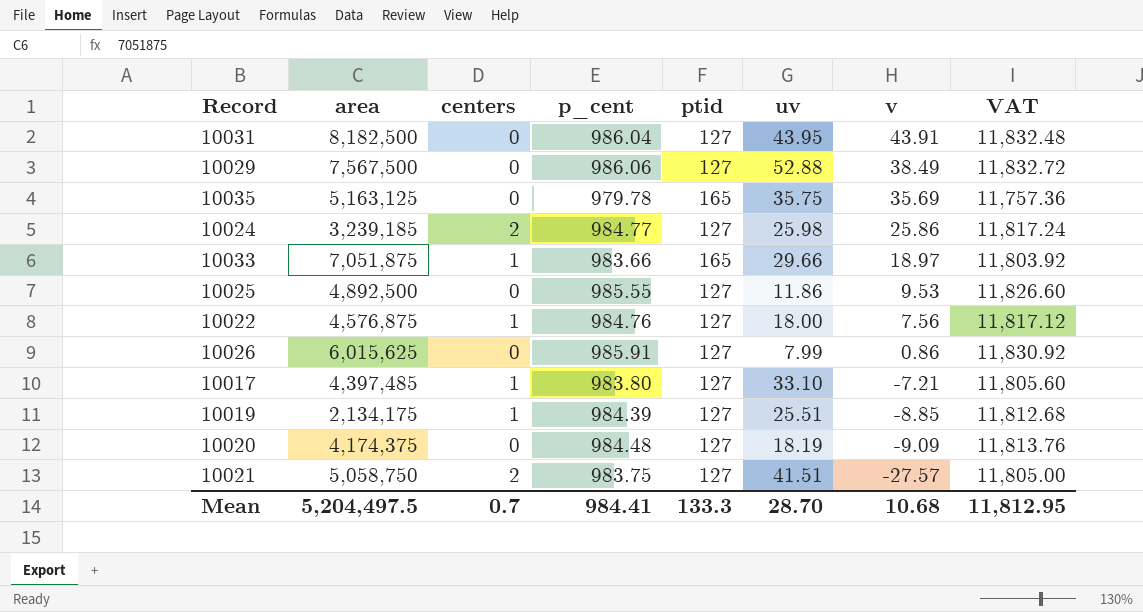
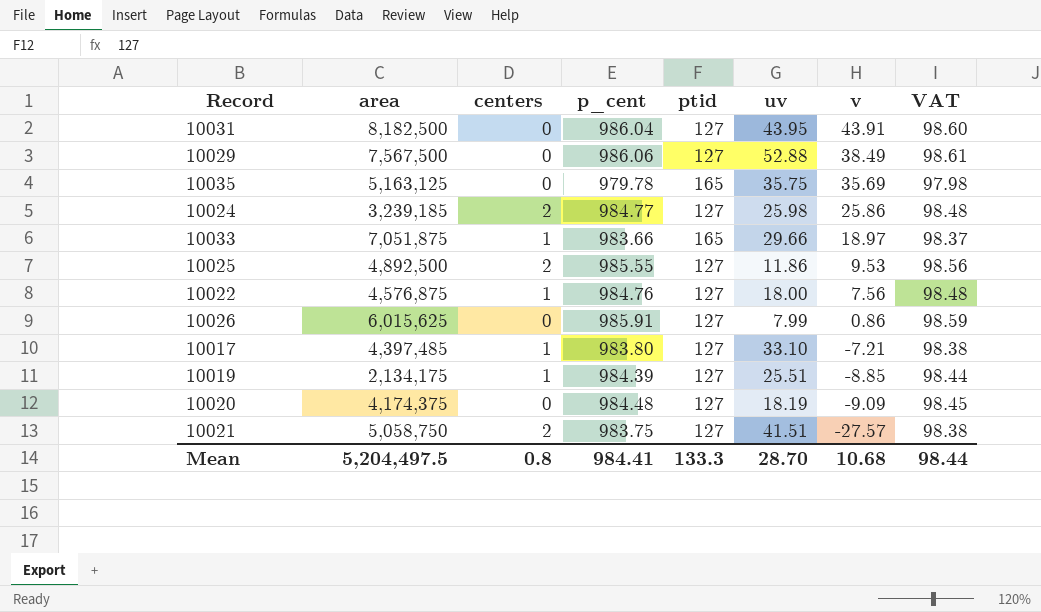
column VAT | formula: [p_cent] * 12 -> [p_cent] * 0.1
10025 | centers: 0 -> 2
Mean | centers: 0.7 -> 0.8
Mean | VAT: 11,812.95 -> 98.44

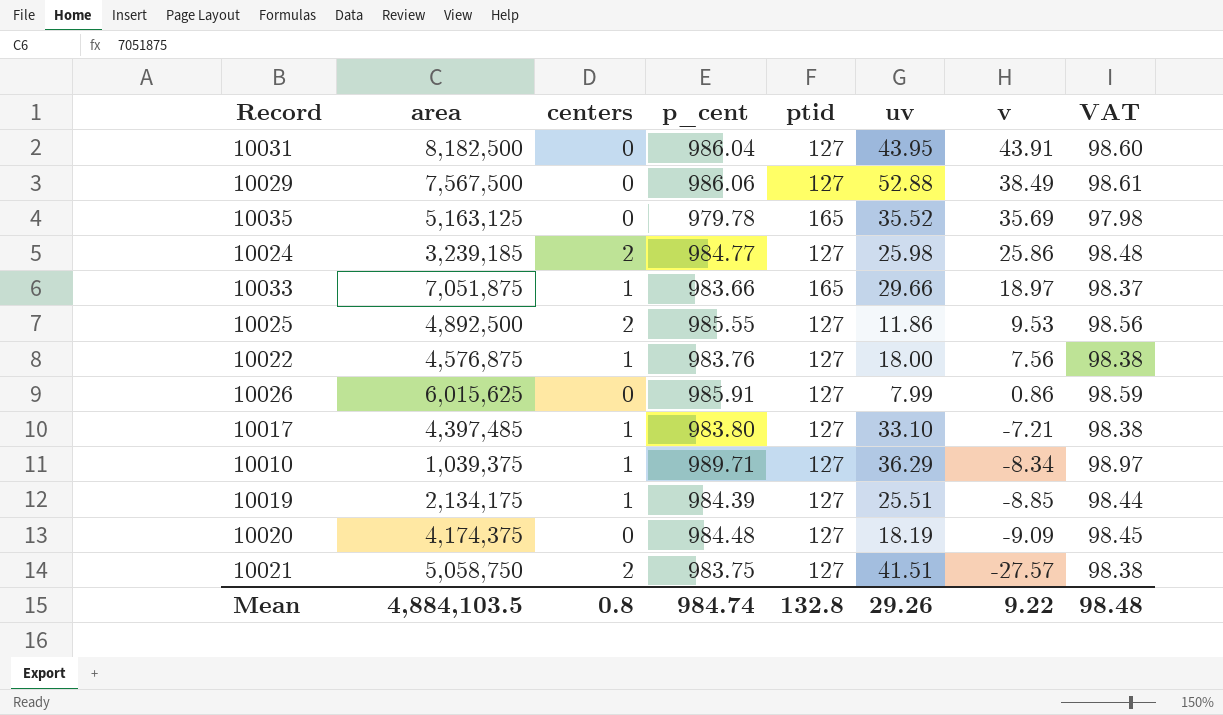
10035 | uv: 35.75 -> 35.52
10022 | p_cent: 984.76 -> 983.76
10022 | VAT: 98.48 -> 98.38
row 10010: none -> 1,039,375 | 1 | 989.71 | 127 | 36.29 | -8.34 | 98.97
Mean | area: 5,204,497.5 -> 4,884,103.5
Mean | p_cent: 984.41 -> 984.74
Mean | ptid: 133.3 -> 132.8
Mean | uv: 28.70 -> 29.26
Mean | v: 10.68 -> 9.22
Mean | VAT: 98.44 -> 98.48

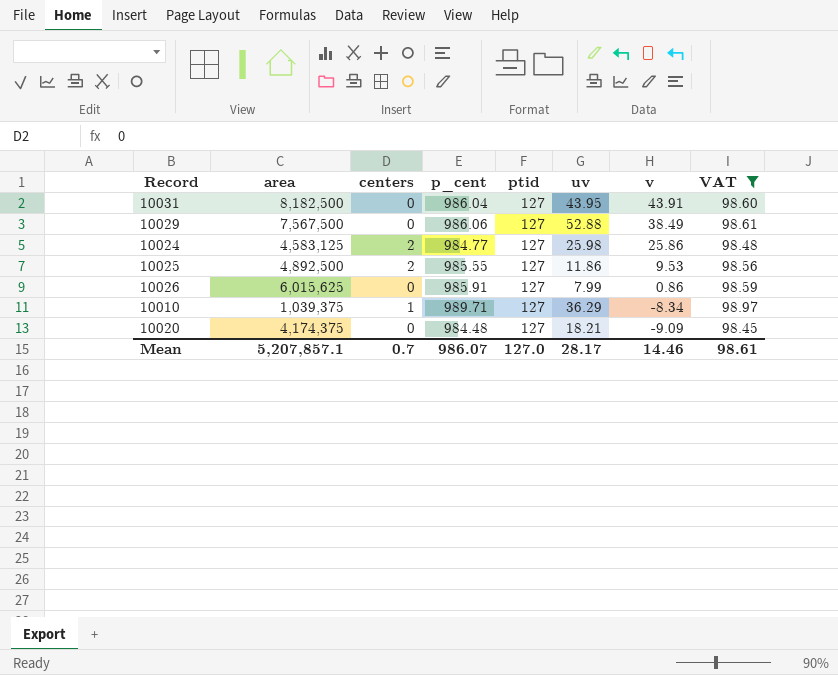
filter: none -> VAT >= 98.45
10024 | area: 3,239,185 -> 4,583,125
10020 | uv: 18.19 -> 18.21
Mean | area: 4,884,103.5 -> 5,207,857.1
Mean | centers: 0.8 -> 0.7
Mean | p_cent: 984.74 -> 986.07
Mean | ptid: 132.8 -> 127.0
Mean | uv: 29.26 -> 28.17
Mean | v: 9.22 -> 14.46
Mean | VAT: 98.48 -> 98.61

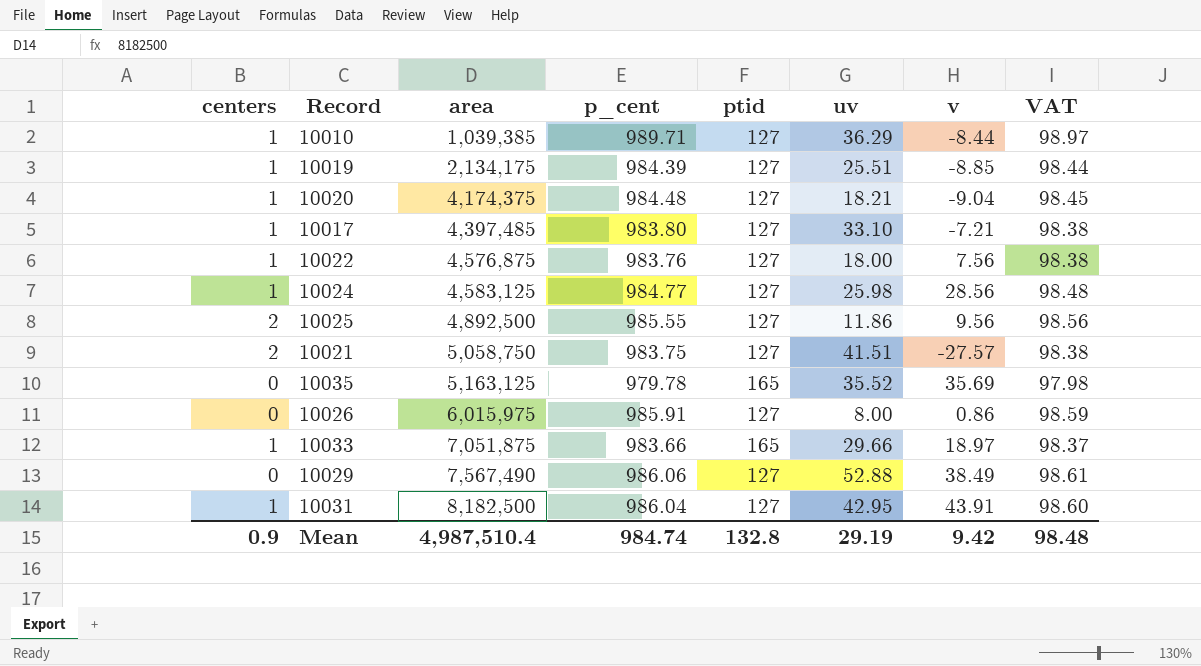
filter: VAT >= 98.45 -> none
row order: v descending -> area ascending
column centers | position: 3 -> 1
10010 | area: 1,039,375 -> 1,039,385
10010 | v: -8.34 -> -8.44
10020 | centers: 0 -> 1
10020 | v: -9.09 -> -9.04
10024 | centers: 2 -> 1
10024 | v: 25.86 -> 28.56
10025 | v: 9.53 -> 9.56
10026 | area: 6,015,625 -> 6,015,975
10026 | uv: 7.99 -> 8.00
10029 | area: 7,567,500 -> 7,567,490
10031 | centers: 0 -> 1
10031 | uv: 43.95 -> 42.95
Mean | centers: 0.7 -> 0.9
Mean | area: 5,207,857.1 -> 4,987,510.4
Mean | p_cent: 986.07 -> 984.74
Mean | ptid: 127.0 -> 132.8
Mean | uv: 28.17 -> 29.19
Mean | v: 14.46 -> 9.42
Mean | VAT: 98.61 -> 98.48

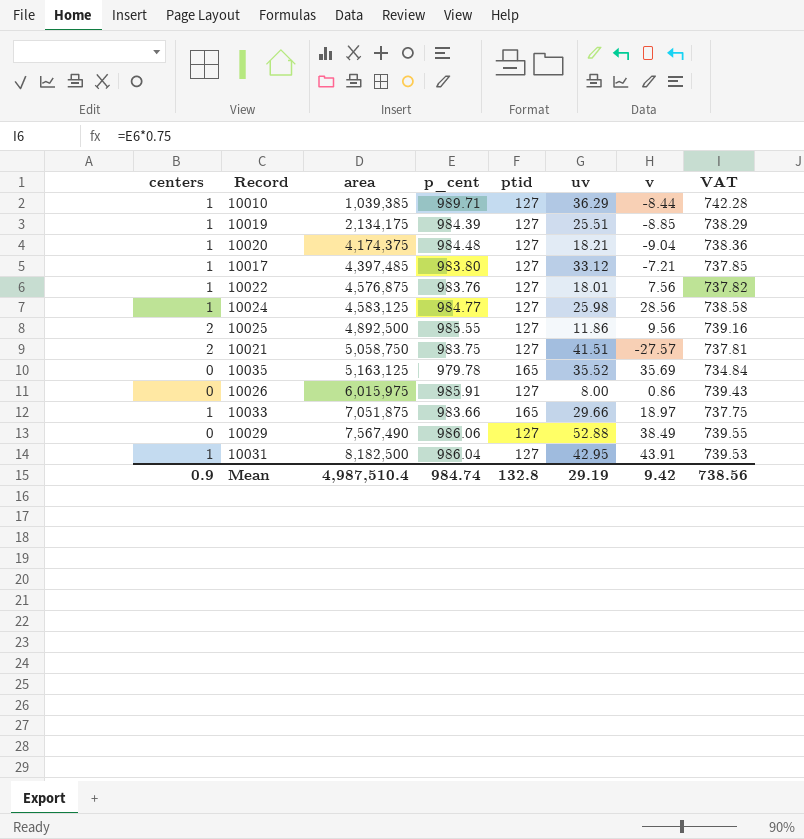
column VAT | formula: [p_cent] * 0.1 -> [p_cent] * 0.75
10017 | uv: 33.10 -> 33.12
10022 | uv: 18.00 -> 18.01
Mean | VAT: 98.48 -> 738.56

